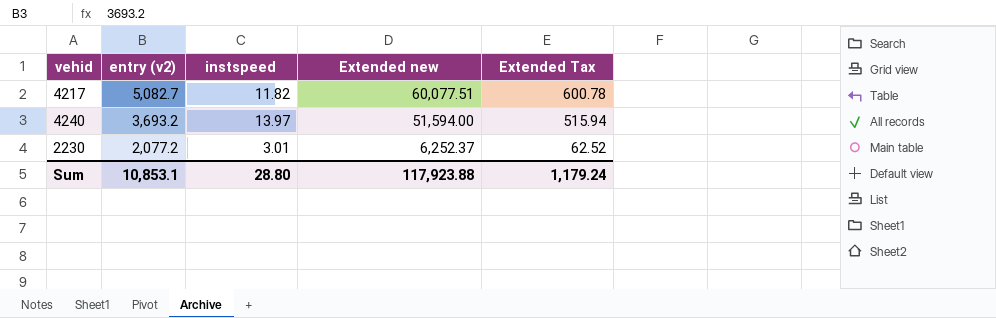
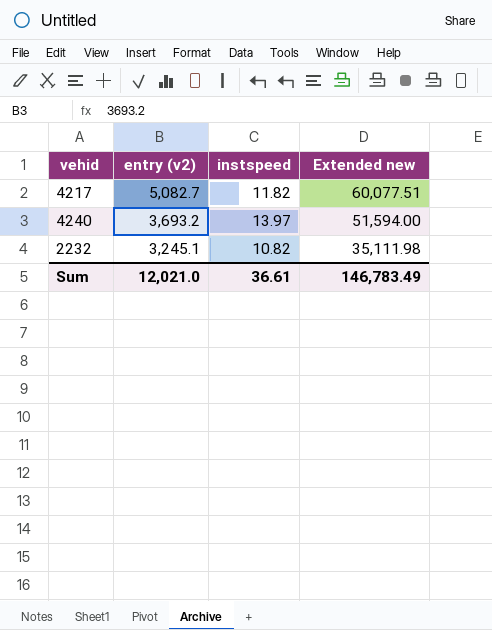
column Extended Tax | formula: [Extended new] * 0.01 -> none
row 2230: 2,077.2 | 3.01 | 6,252.37 | 62.52 -> none
row 2232: none -> 3,245.1 | 10.82 | 35,111.98
Sum | entry (v2): 10,853.1 -> 12,021.0
Sum | instspeed: 28.80 -> 36.61
Sum | Extended new: 117,923.88 -> 146,783.49

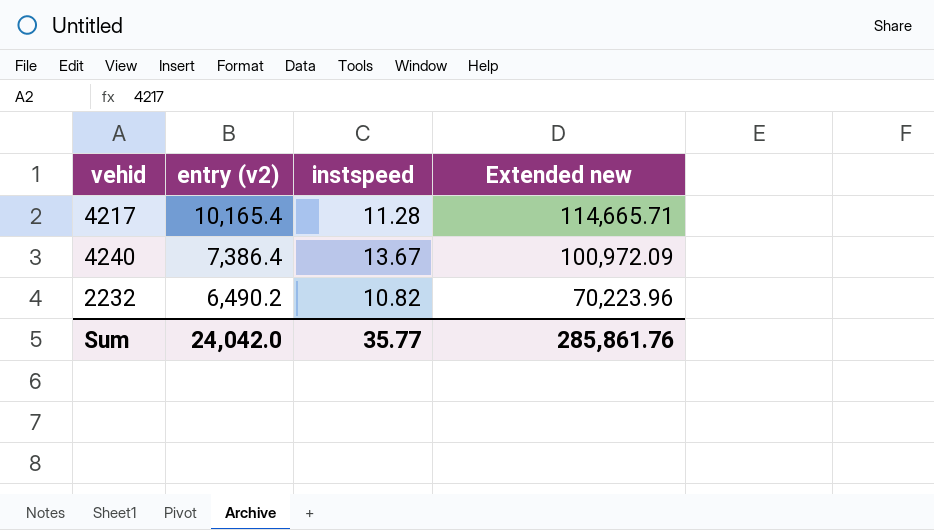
4217 | entry (v2): 5,082.7 -> 10,165.4
4217 | instspeed: 11.82 -> 11.28
4217 | Extended new: 60,077.51 -> 114,665.71
4240 | entry (v2): 3,693.2 -> 7,386.4
4240 | instspeed: 13.97 -> 13.67
4240 | Extended new: 51,594.00 -> 100,972.09
2232 | entry (v2): 3,245.1 -> 6,490.2
2232 | Extended new: 35,111.98 -> 70,223.96
Sum | entry (v2): 12,021.0 -> 24,042.0
Sum | instspeed: 36.61 -> 35.77
Sum | Extended new: 146,783.49 -> 285,861.76

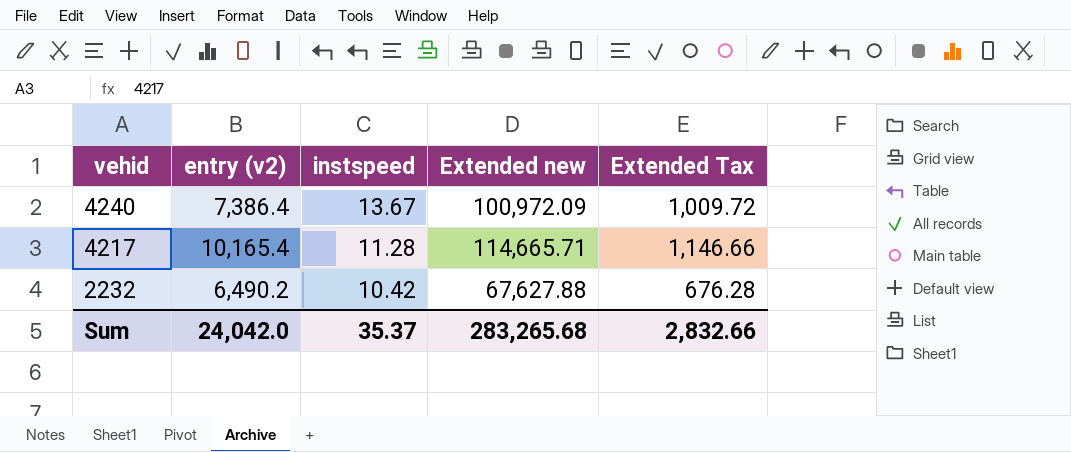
row order: entry (v2) descending -> vehid descending
column Extended Tax | formula: none -> [Extended new] * 0.01
2232 | instspeed: 10.82 -> 10.42
2232 | Extended new: 70,223.96 -> 67,627.88
Sum | instspeed: 35.77 -> 35.37
Sum | Extended new: 285,861.76 -> 283,265.68

